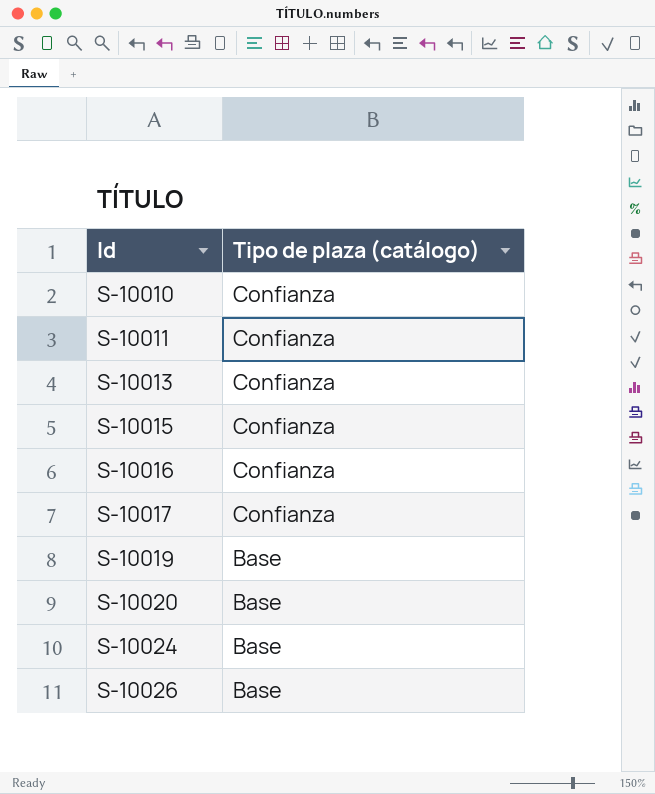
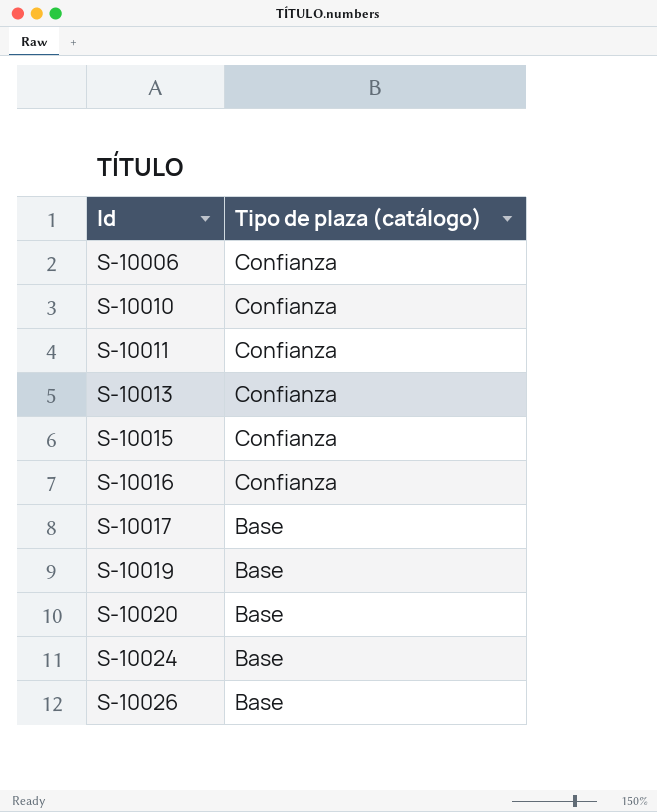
row S-10006: none -> Confianza
S-10017 | Tipo de plaza (catálogo): Confianza -> Base

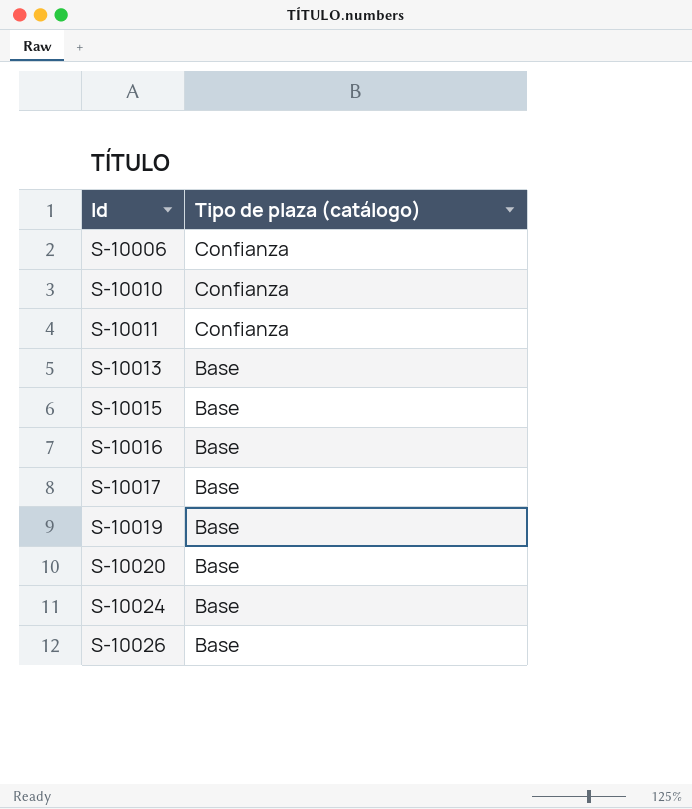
S-10013 | Tipo de plaza (catálogo): Confianza -> Base
S-10015 | Tipo de plaza (catálogo): Confianza -> Base
S-10016 | Tipo de plaza (catálogo): Confianza -> Base

